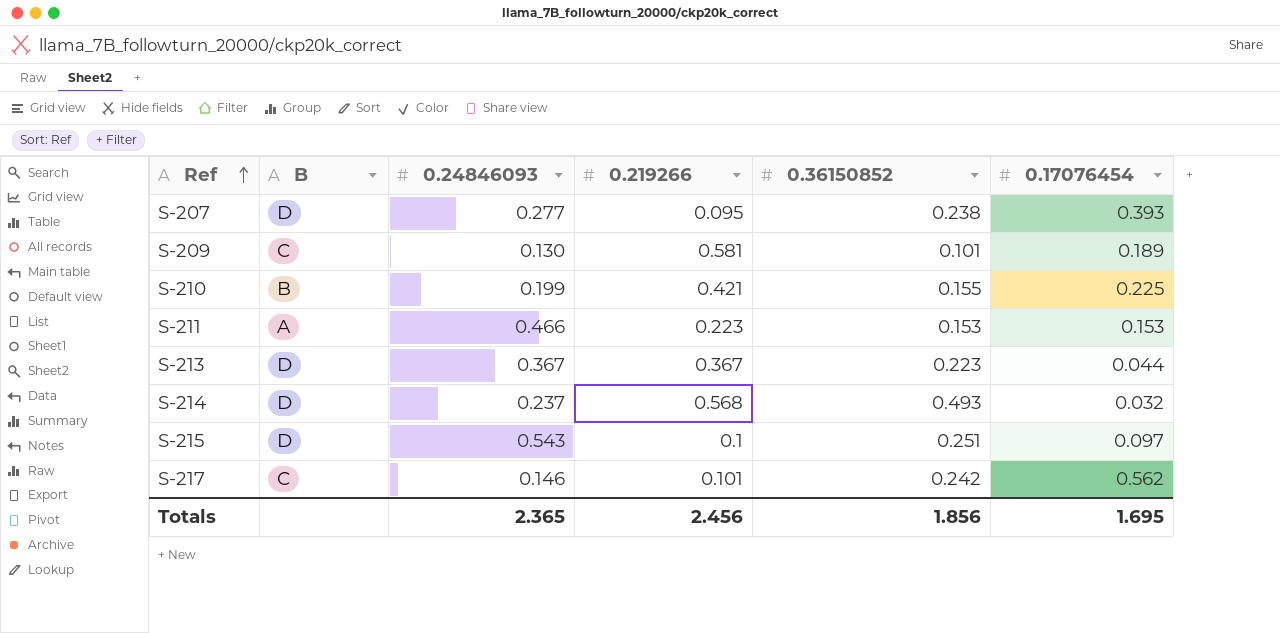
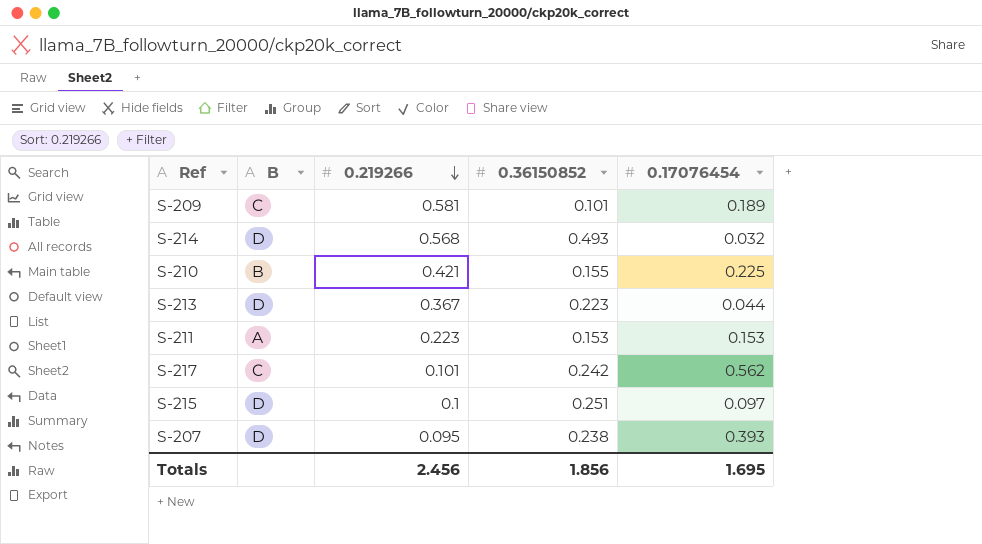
row order: Ref ascending -> 0.219266 descending
column 0.24846093 | position: 3 -> none

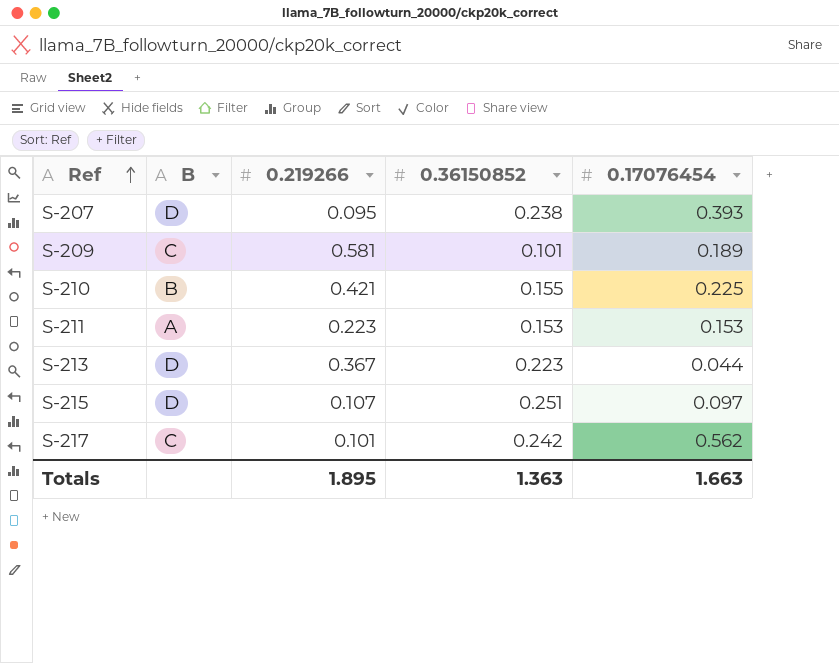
row order: 0.219266 descending -> Ref ascending
row S-214: D | 0.568 | 0.493 | 0.032 -> none
S-215 | 0.219266: 0.1 -> 0.107
Totals | 0.219266: 2.456 -> 1.895
Totals | 0.36150852: 1.856 -> 1.363
Totals | 0.17076454: 1.695 -> 1.663

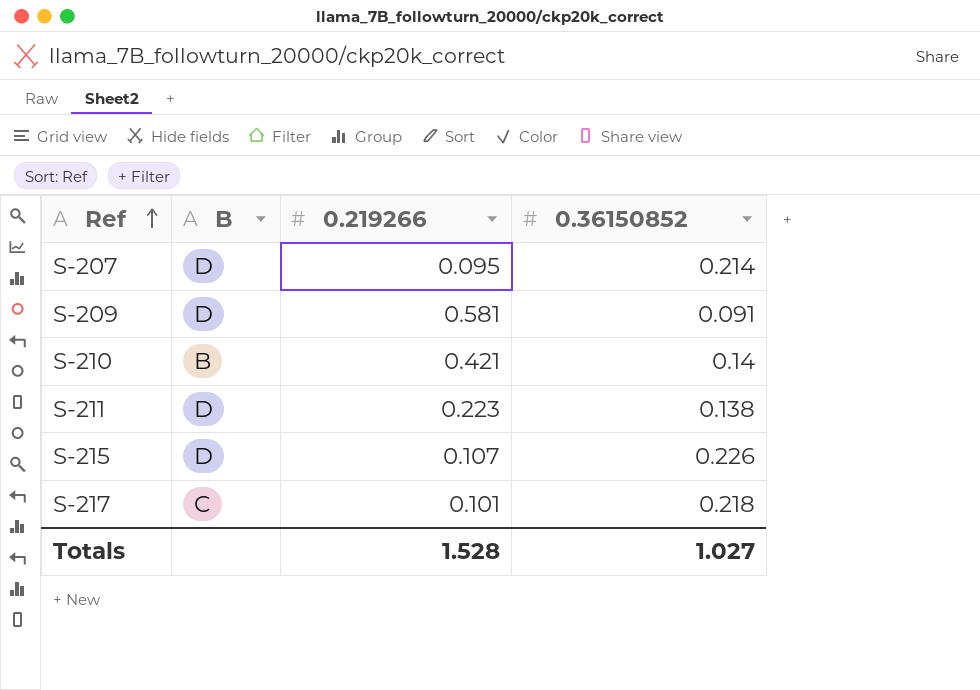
column 0.17076454 | position: 5 -> none
row S-213: D | 0.367 | 0.223 | 0.044 -> none
S-207 | 0.36150852: 0.238 -> 0.214
S-209 | B: C -> D
S-209 | 0.36150852: 0.101 -> 0.091
S-210 | 0.36150852: 0.155 -> 0.14
S-211 | B: A -> D
S-211 | 0.36150852: 0.153 -> 0.138
S-215 | 0.36150852: 0.251 -> 0.226
S-217 | 0.36150852: 0.242 -> 0.218
Totals | 0.219266: 1.895 -> 1.528
Totals | 0.36150852: 1.363 -> 1.027

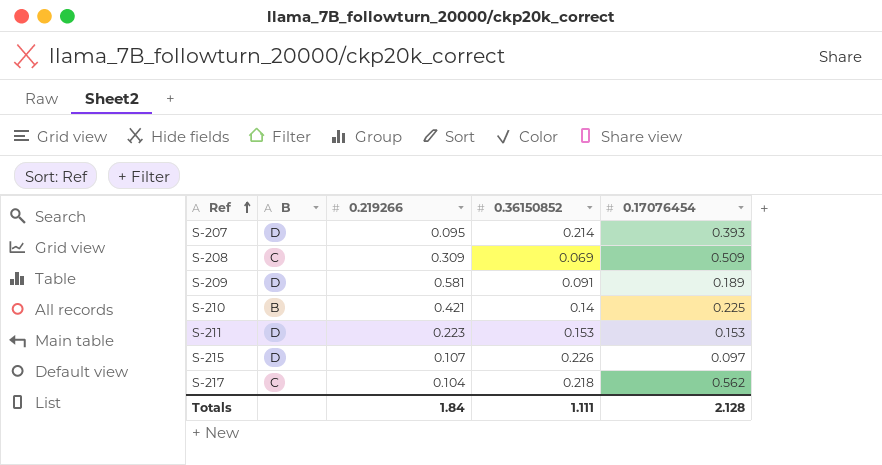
column 0.17076454 | position: none -> 5
row S-208: none -> C | 0.309 | 0.069 | 0.509
S-211 | 0.36150852: 0.138 -> 0.153
S-217 | 0.219266: 0.101 -> 0.104
Totals | 0.219266: 1.528 -> 1.84
Totals | 0.36150852: 1.027 -> 1.111

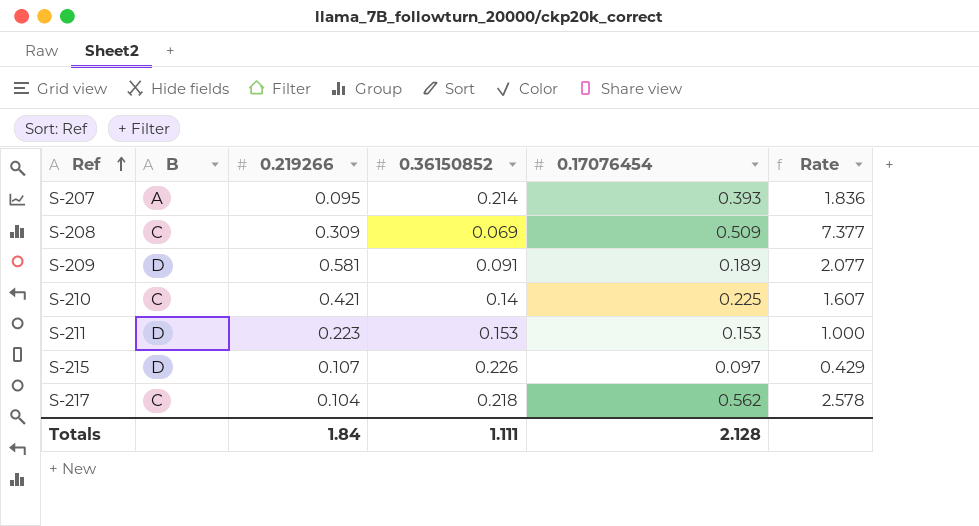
column Rate | formula: none -> [0.17076454] / [0.36150852]
S-207 | B: D -> A
S-210 | B: B -> C

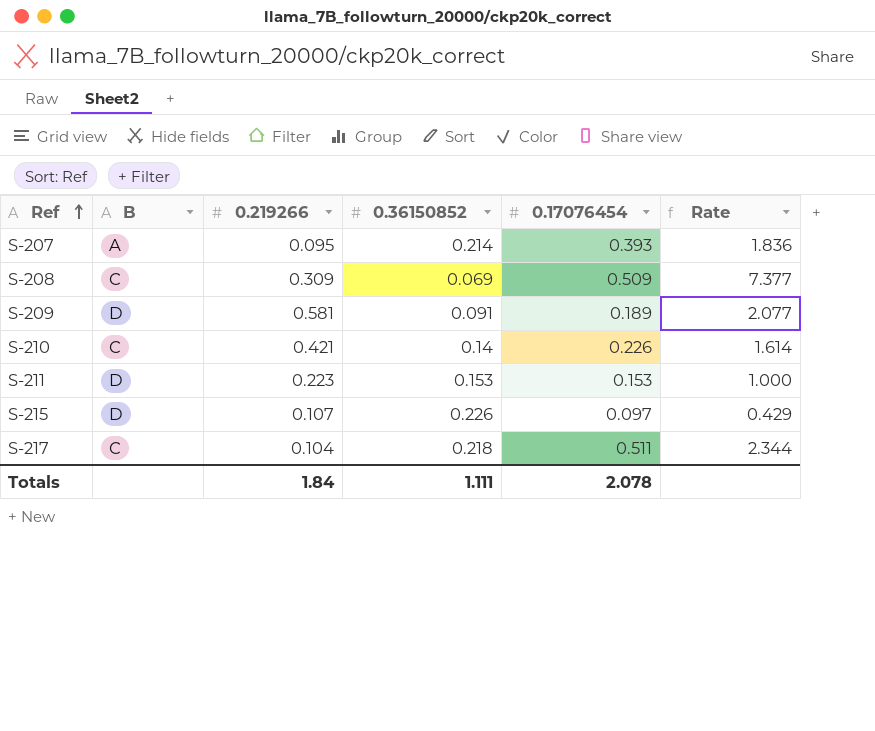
S-210 | 0.17076454: 0.225 -> 0.226
S-210 | Rate: 1.607 -> 1.614
S-217 | 0.17076454: 0.562 -> 0.511
S-217 | Rate: 2.578 -> 2.344
Totals | 0.17076454: 2.128 -> 2.078

